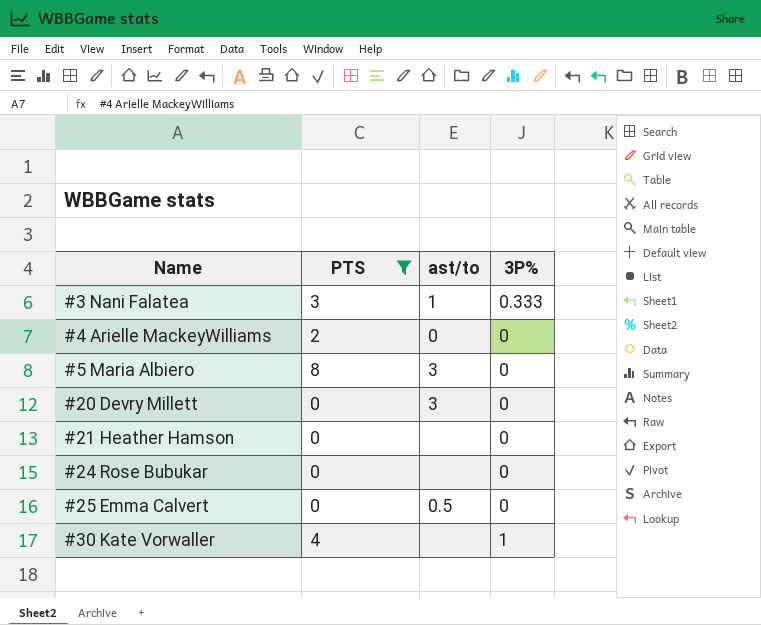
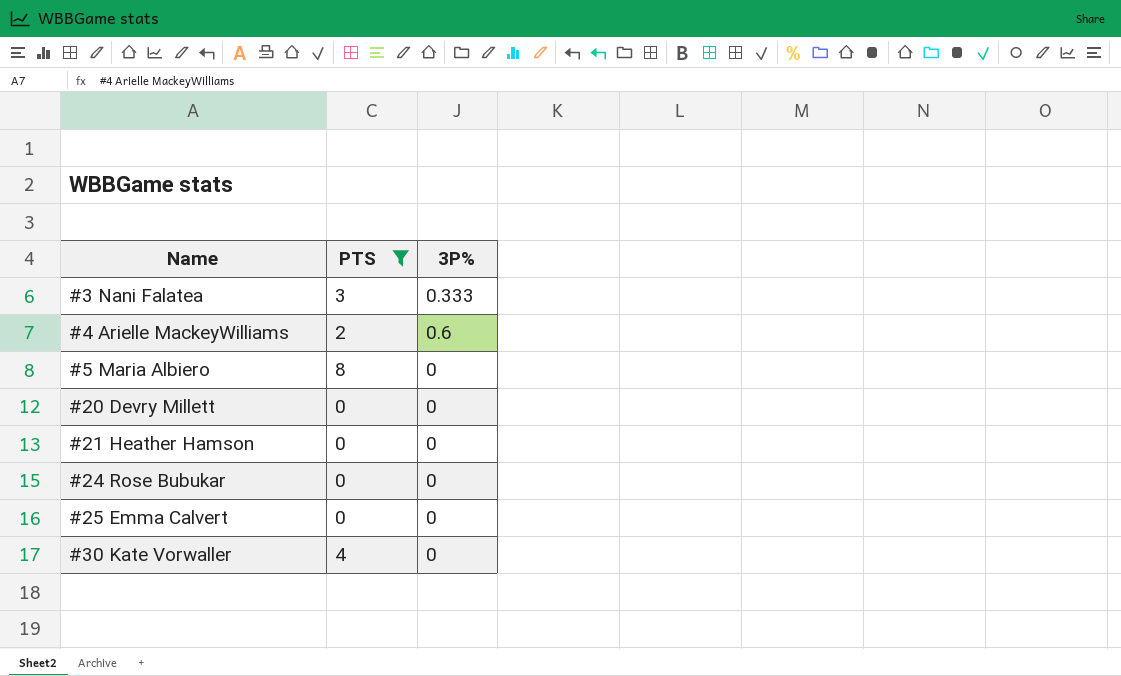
column ast/to | position: 3 -> none
#4 Arielle MackeyWilliams | 3P%: 0 -> 0.6
#30 Kate Vorwaller | 3P%: 1 -> 0

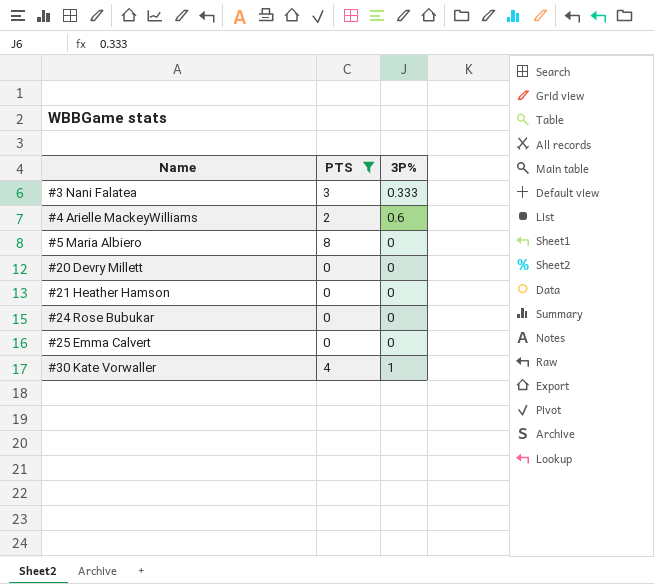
#30 Kate Vorwaller | 3P%: 0 -> 1

